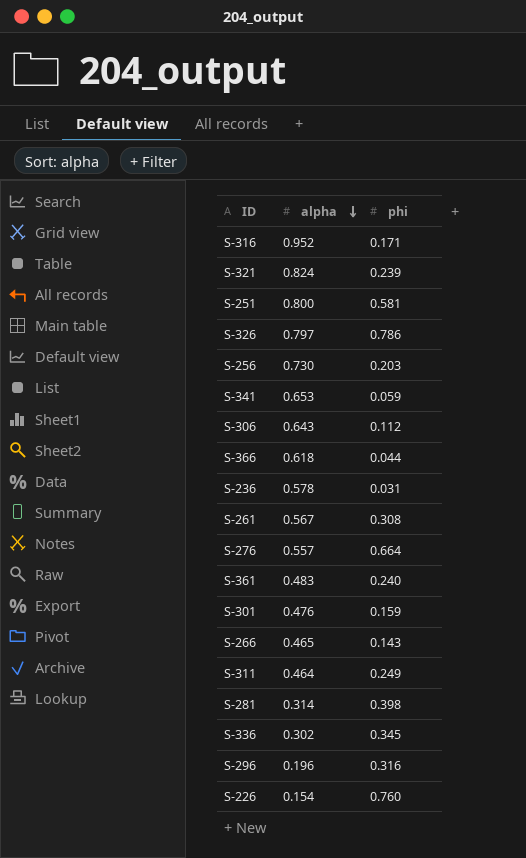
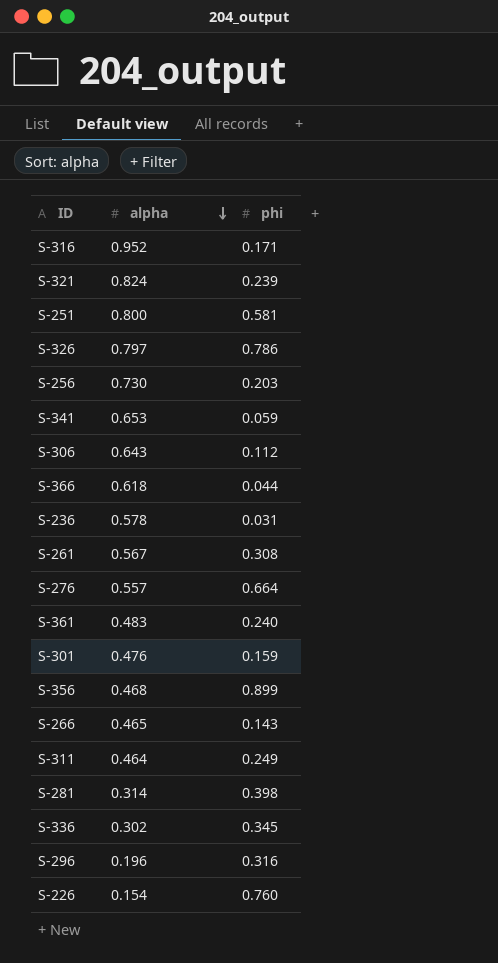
row S-356: none -> 0.468 | 0.899

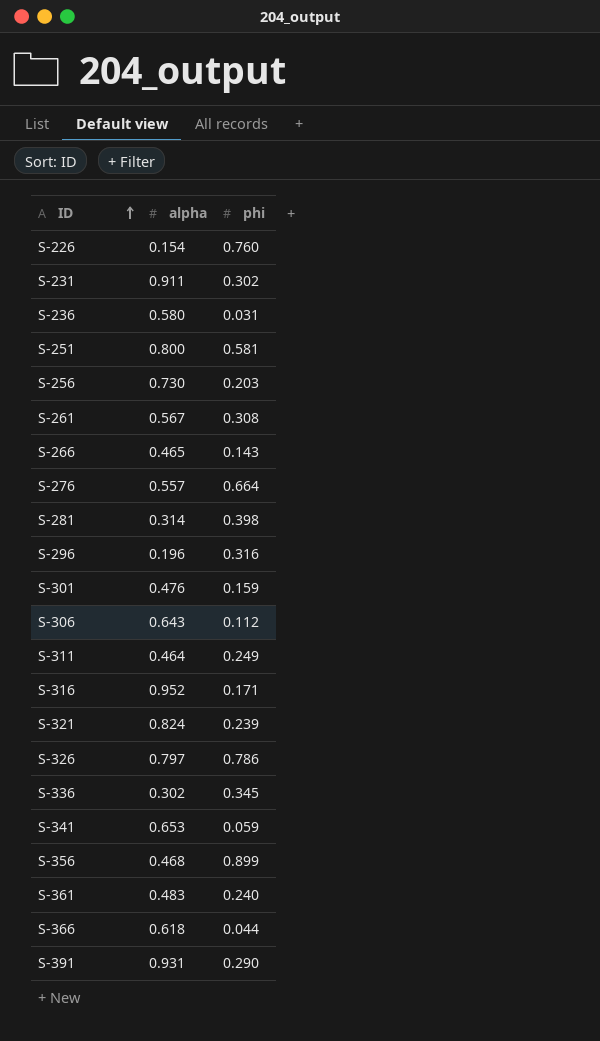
row order: alpha descending -> ID ascending
row S-231: none -> 0.911 | 0.302
S-236 | alpha: 0.578 -> 0.580
row S-391: none -> 0.931 | 0.290

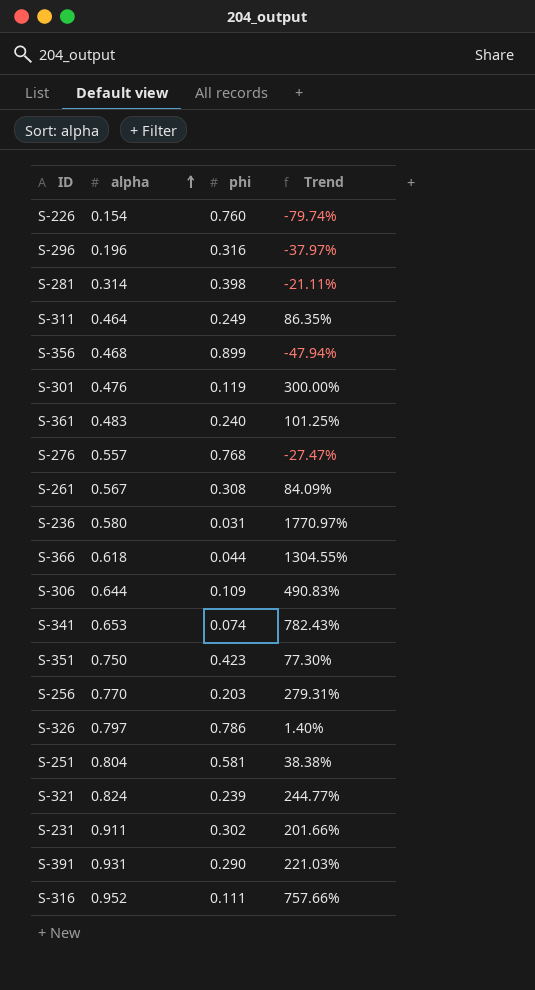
row order: ID ascending -> alpha ascending
column Trend | formula: none -> ([alpha] - [phi]) / [phi]
row S-266: 0.465 | 0.143 -> none
row S-336: 0.302 | 0.345 -> none
S-301 | phi: 0.159 -> 0.119
S-276 | phi: 0.664 -> 0.768
S-306 | alpha: 0.643 -> 0.644
S-306 | phi: 0.112 -> 0.109
S-341 | phi: 0.059 -> 0.074
row S-351: none -> 0.750 | 0.423 | 77.30%
S-256 | alpha: 0.730 -> 0.770
S-251 | alpha: 0.800 -> 0.804
S-316 | phi: 0.171 -> 0.111

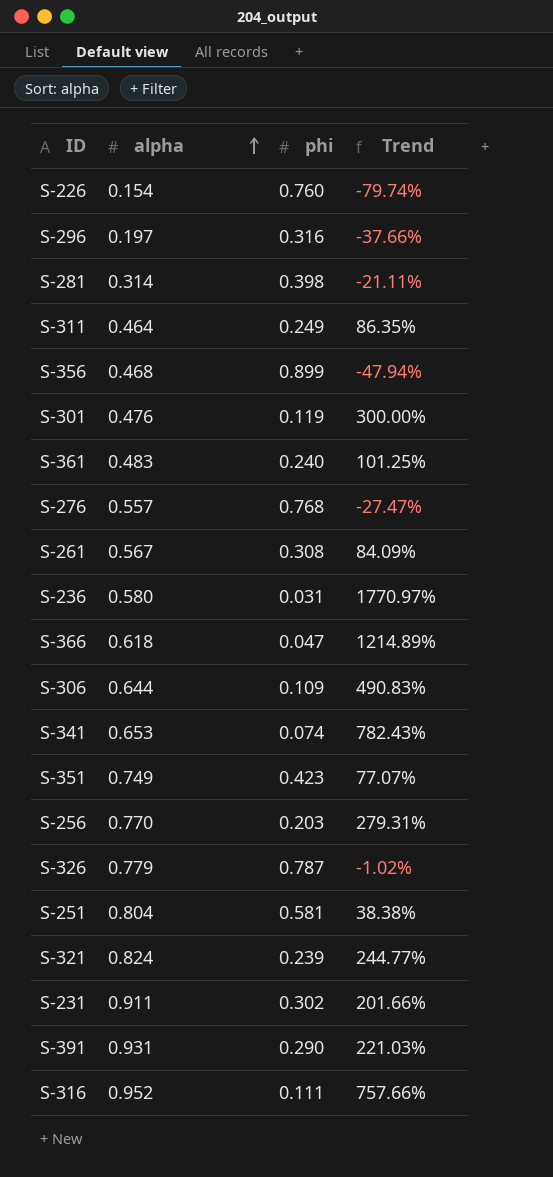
S-296 | alpha: 0.196 -> 0.197
S-296 | Trend: -37.97% -> -37.66%
S-366 | phi: 0.044 -> 0.047
S-366 | Trend: 1304.55% -> 1214.89%
S-351 | alpha: 0.750 -> 0.749
S-351 | Trend: 77.30% -> 77.07%
S-326 | alpha: 0.797 -> 0.779
S-326 | phi: 0.786 -> 0.787
S-326 | Trend: 1.40% -> -1.02%

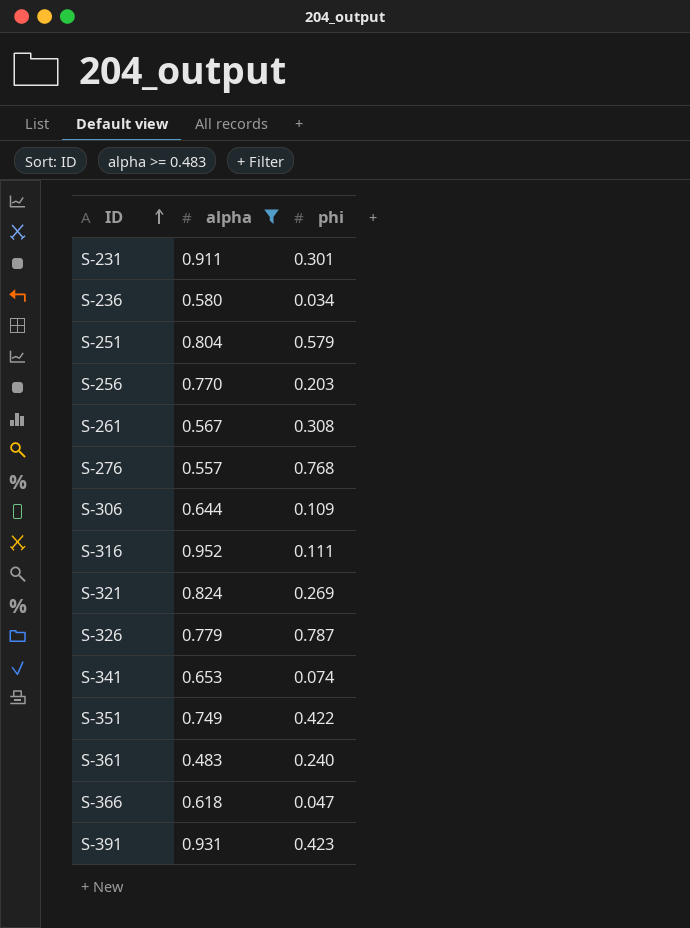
filter: none -> alpha >= 0.483
row order: alpha ascending -> ID ascending
column Trend | formula: ([alpha] - [phi]) / [phi] -> none
S-231 | phi: 0.302 -> 0.301
S-236 | phi: 0.031 -> 0.034
S-251 | phi: 0.581 -> 0.579
S-321 | phi: 0.239 -> 0.269
S-351 | phi: 0.423 -> 0.422
S-391 | phi: 0.290 -> 0.423

